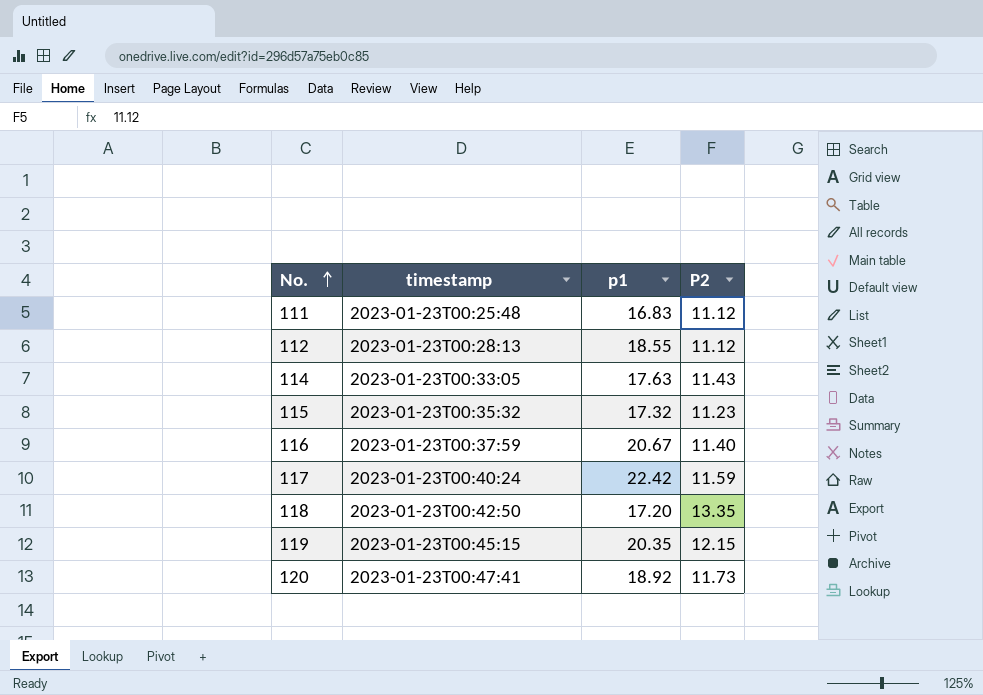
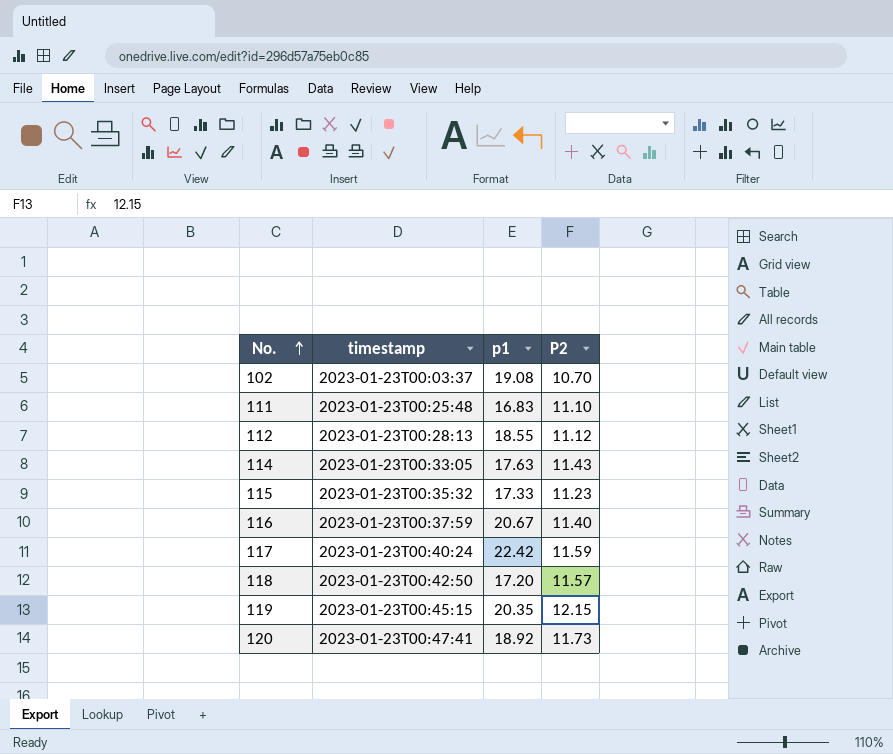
row 102: none -> 2023-01-23T00:03:37 | 19.08 | 10.70
111 | P2: 11.12 -> 11.10
115 | p1: 17.32 -> 17.33
118 | P2: 13.35 -> 11.57

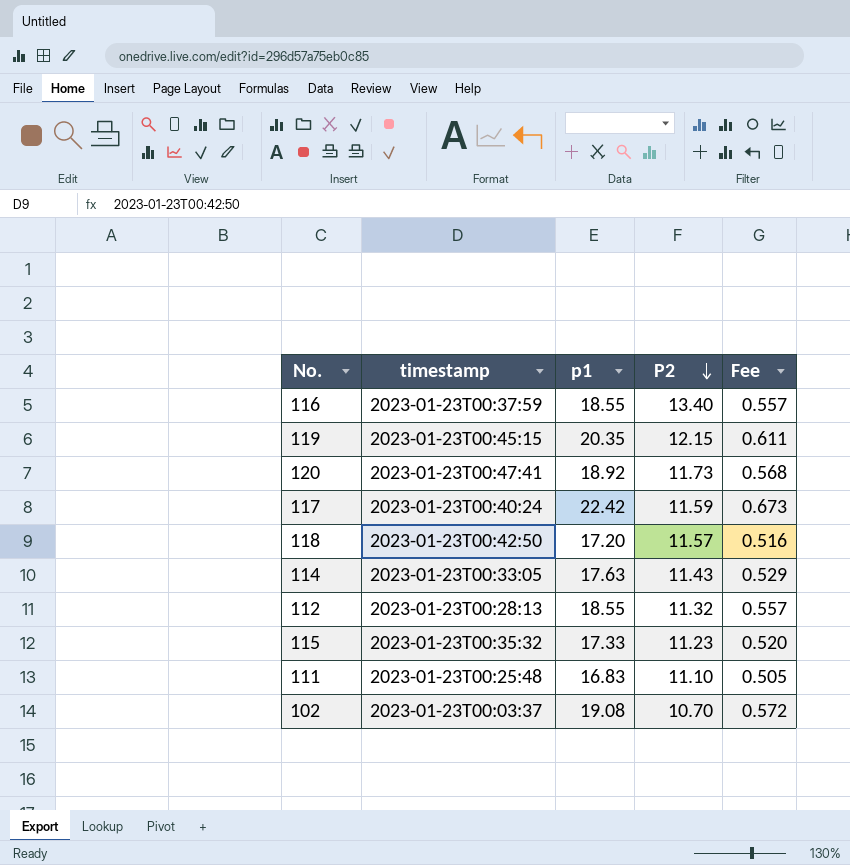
row order: No. ascending -> P2 descending
column Fee | formula: none -> [p1] * 0.03
116 | p1: 20.67 -> 18.55
116 | P2: 11.40 -> 13.40
112 | P2: 11.12 -> 11.32

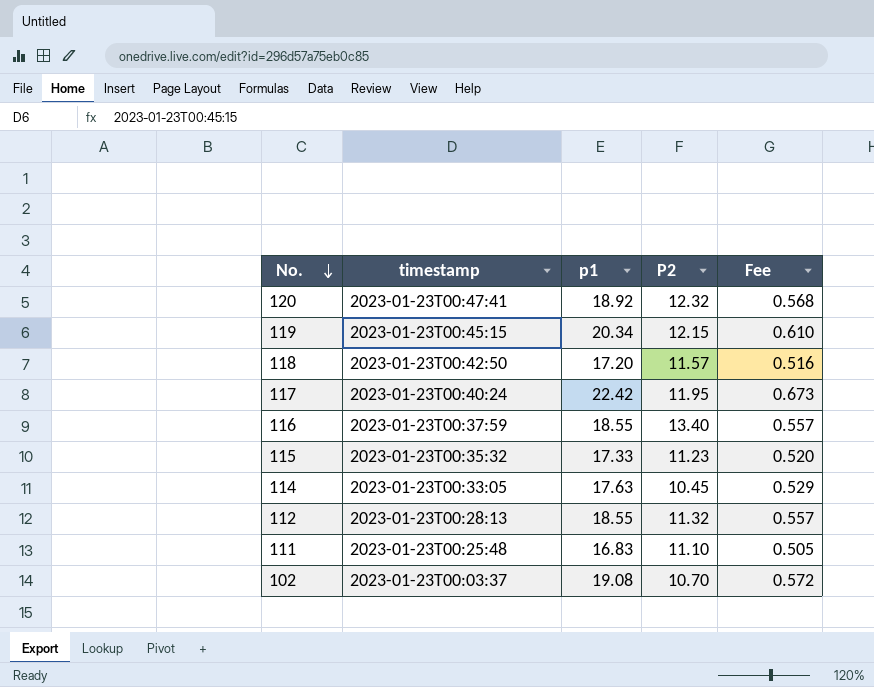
row order: P2 descending -> No. descending
120 | P2: 11.73 -> 12.32
119 | p1: 20.35 -> 20.34
119 | Fee: 0.611 -> 0.610
117 | P2: 11.59 -> 11.95
114 | P2: 11.43 -> 10.45

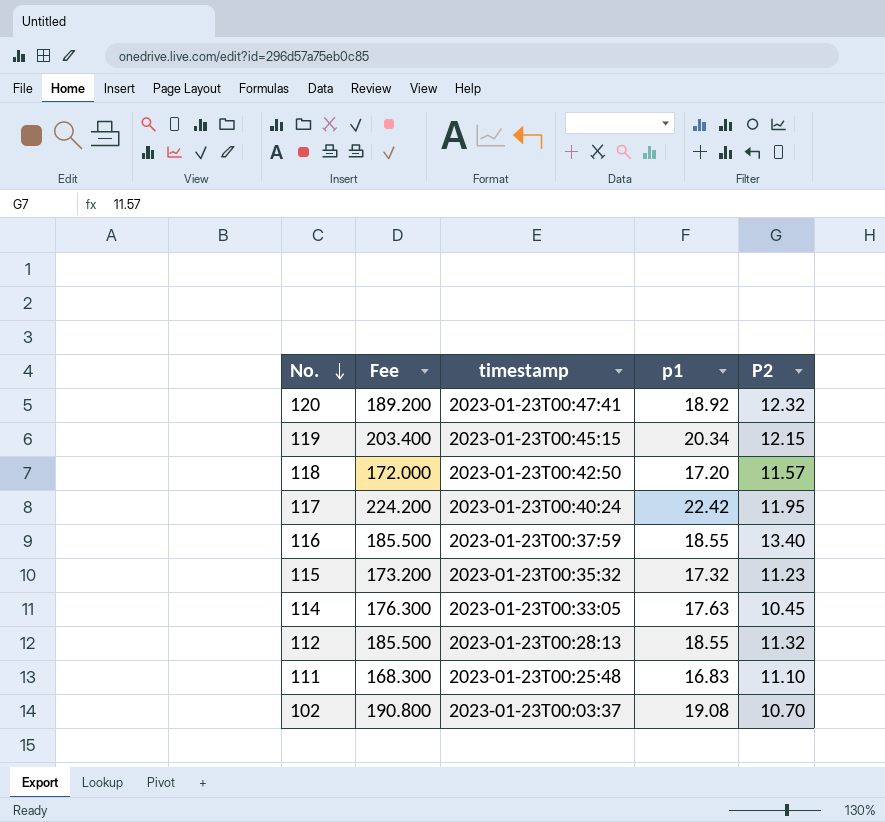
column Fee | formula: [p1] * 0.03 -> [p1] * 10
column Fee | position: 5 -> 2
115 | p1: 17.33 -> 17.32

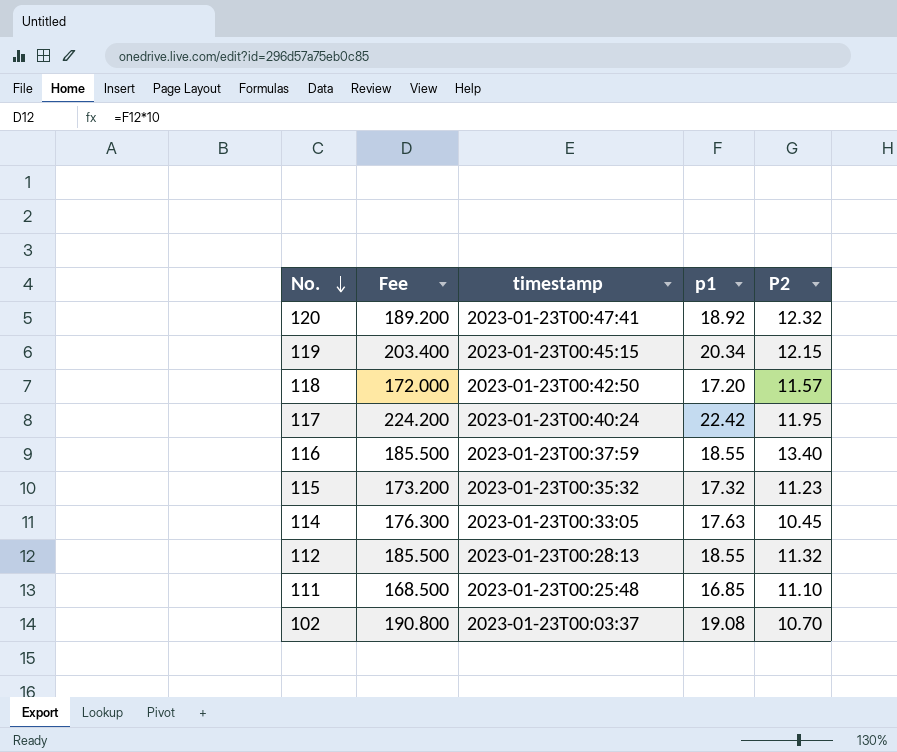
111 | Fee: 168.300 -> 168.500
111 | p1: 16.83 -> 16.85

